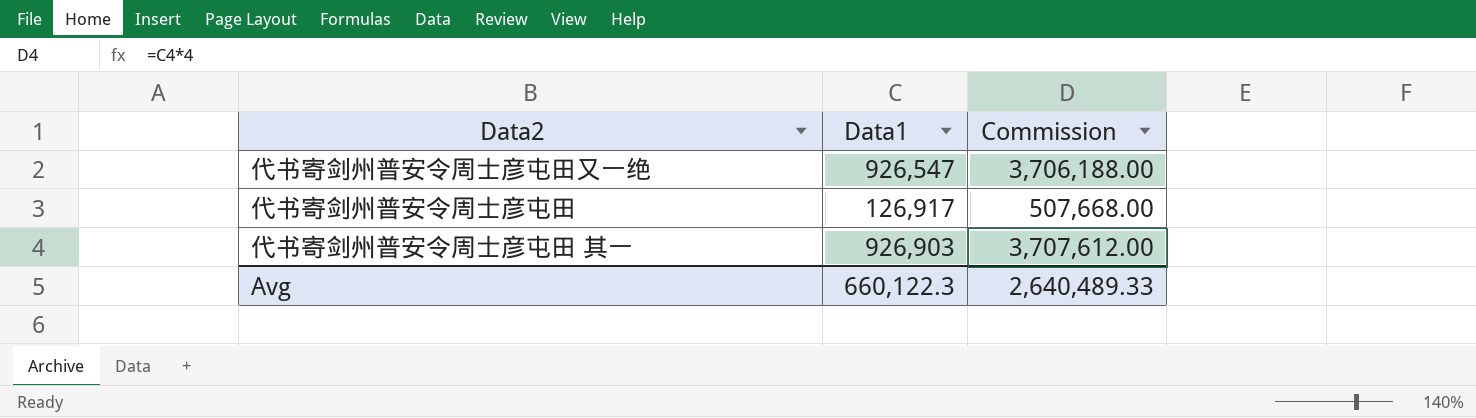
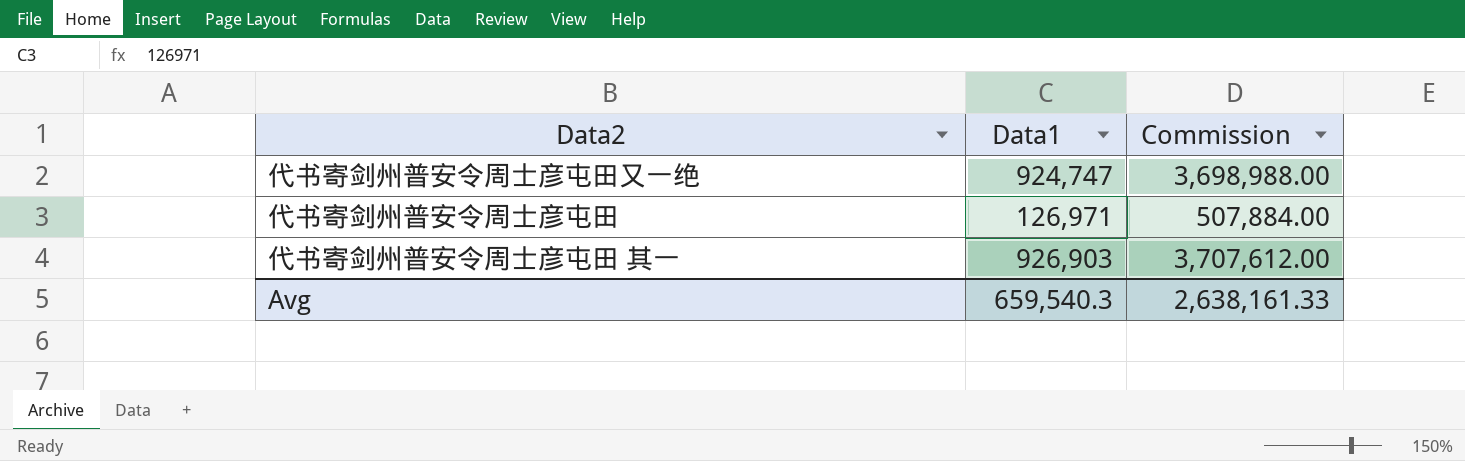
代书寄剑州普安令周士彦屯田又一绝 | Data1: 926,547 -> 924,747
代书寄剑州普安令周士彦屯田又一绝 | Commission: 3,706,188.00 -> 3,698,988.00
代书寄剑州普安令周士彦屯田 | Data1: 126,917 -> 126,971
代书寄剑州普安令周士彦屯田 | Commission: 507,668.00 -> 507,884.00
Avg | Data1: 660,122.3 -> 659,540.3
Avg | Commission: 2,640,489.33 -> 2,638,161.33

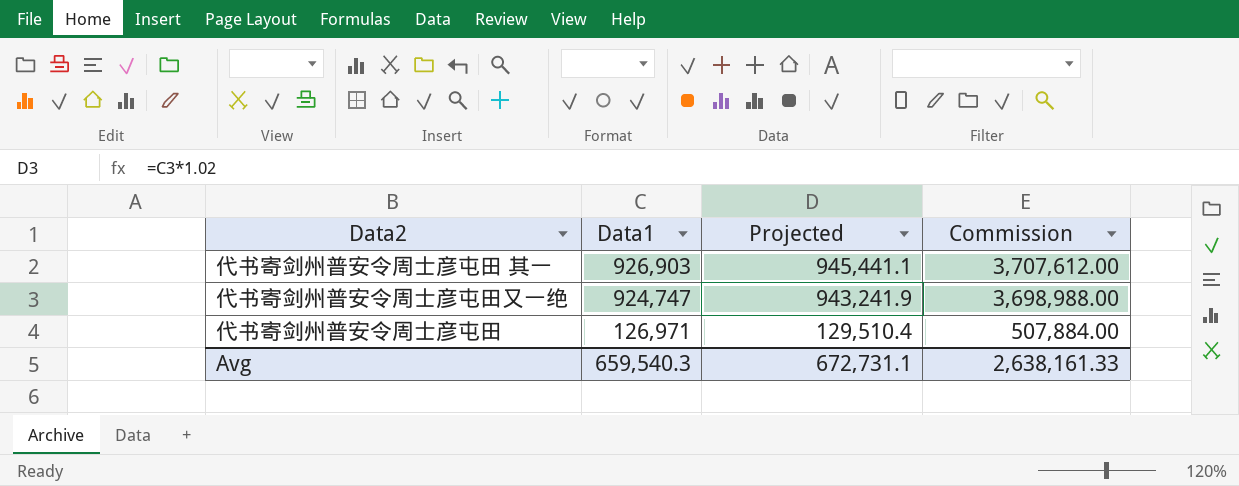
row order: none -> Data1 descending
column Projected | formula: none -> [Data1] * 1.02

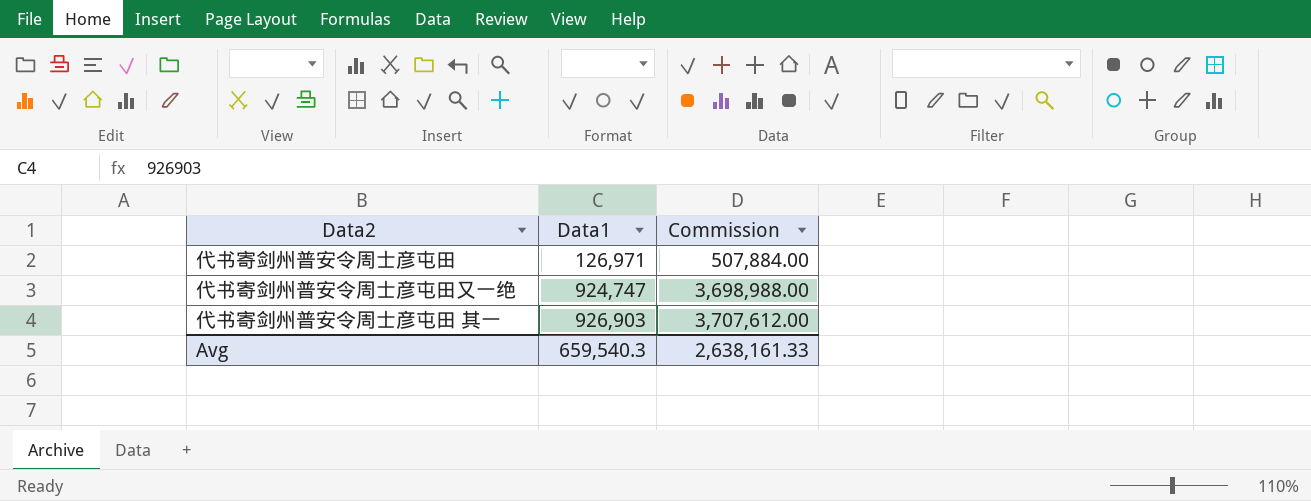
row order: Data1 descending -> Data1 ascending
column Projected | formula: [Data1] * 1.02 -> none

